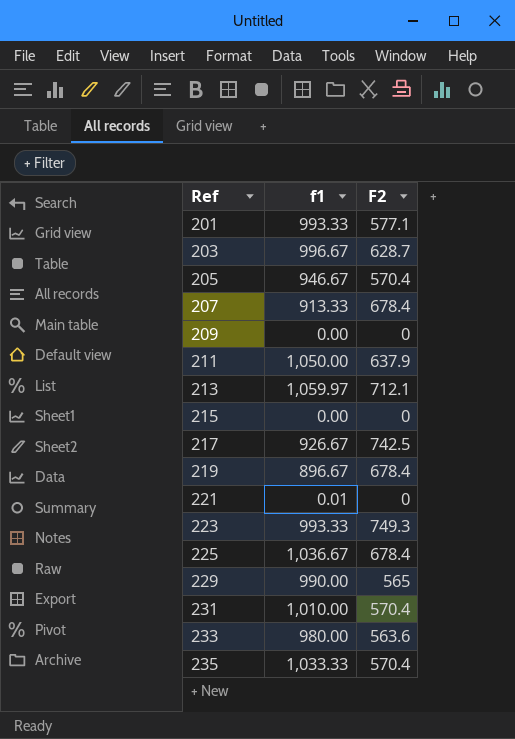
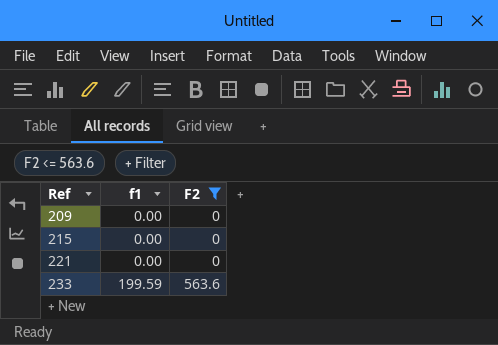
filter: none -> F2 <= 563.6
221 | f1: 0.01 -> 0.00
233 | f1: 980.00 -> 199.59

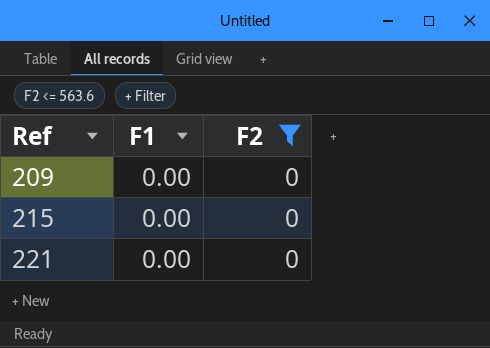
column name: f1 -> F1
row 233: 199.59 | 563.6 -> none

